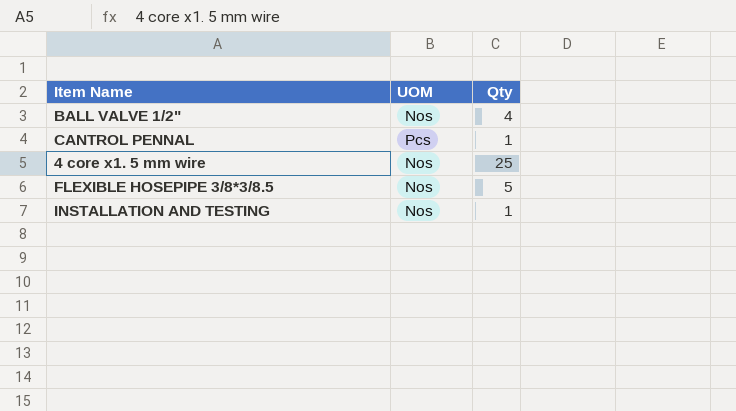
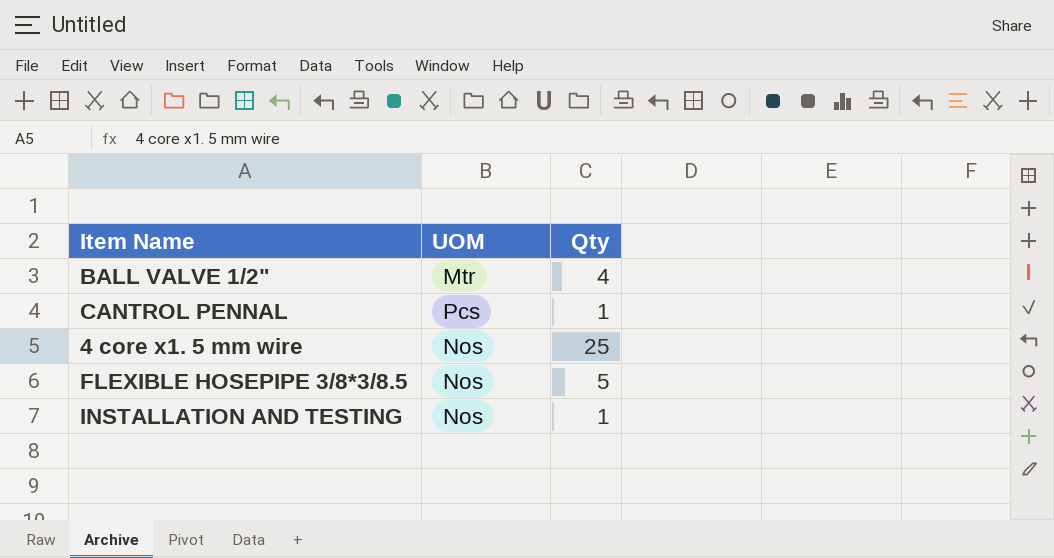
BALL VALVE 1/2" | UOM: Nos -> Mtr

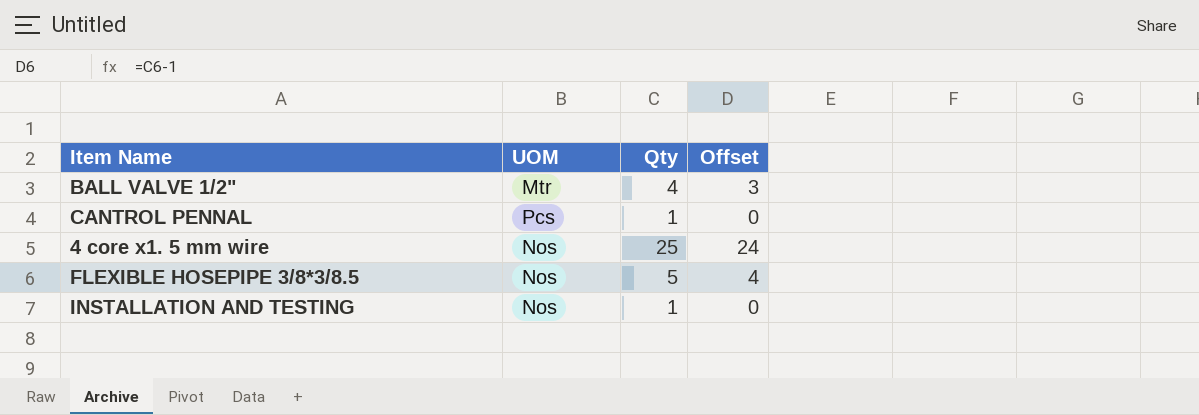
column Offset | formula: none -> [Qty] - 1

